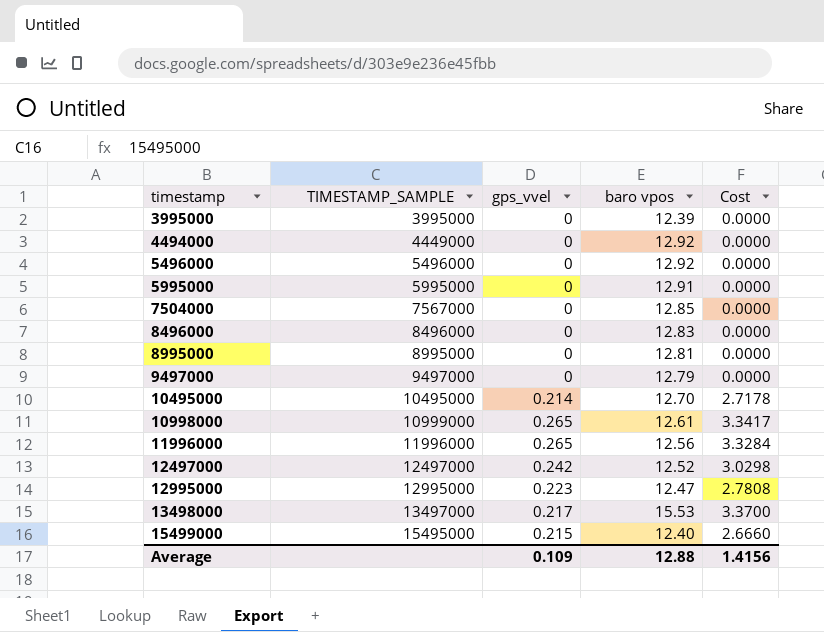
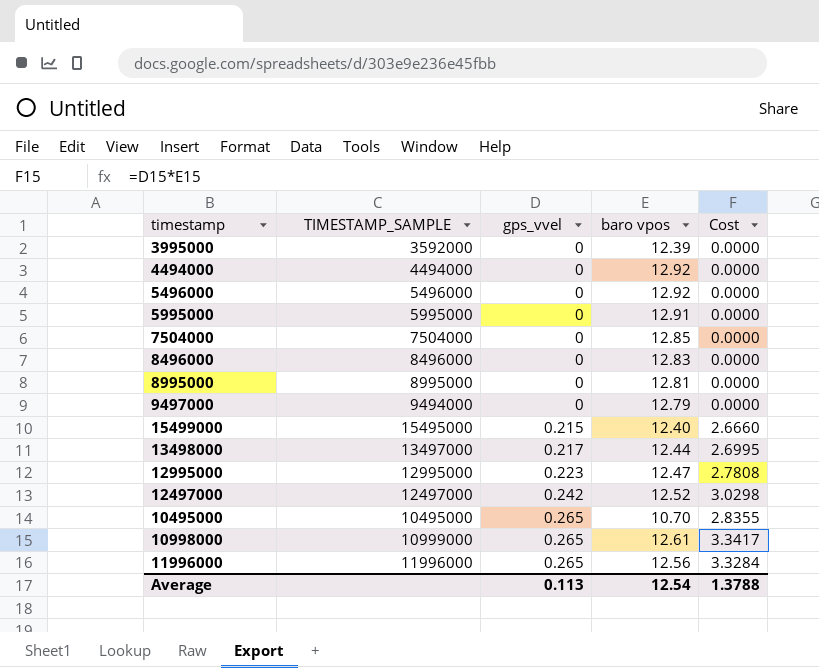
row order: timestamp ascending -> gps_vvel ascending
3995000 | TIMESTAMP_SAMPLE: 3995000 -> 3592000
4494000 | TIMESTAMP_SAMPLE: 4449000 -> 4494000
7504000 | TIMESTAMP_SAMPLE: 7567000 -> 7504000
9497000 | TIMESTAMP_SAMPLE: 9497000 -> 9494000
13498000 | baro vpos: 15.53 -> 12.44
13498000 | Cost: 3.3700 -> 2.6995
10495000 | gps_vvel: 0.214 -> 0.265
10495000 | baro vpos: 12.70 -> 10.70
10495000 | Cost: 2.7178 -> 2.8355
Average | gps_vvel: 0.109 -> 0.113
Average | baro vpos: 12.88 -> 12.54
Average | Cost: 1.4156 -> 1.3788

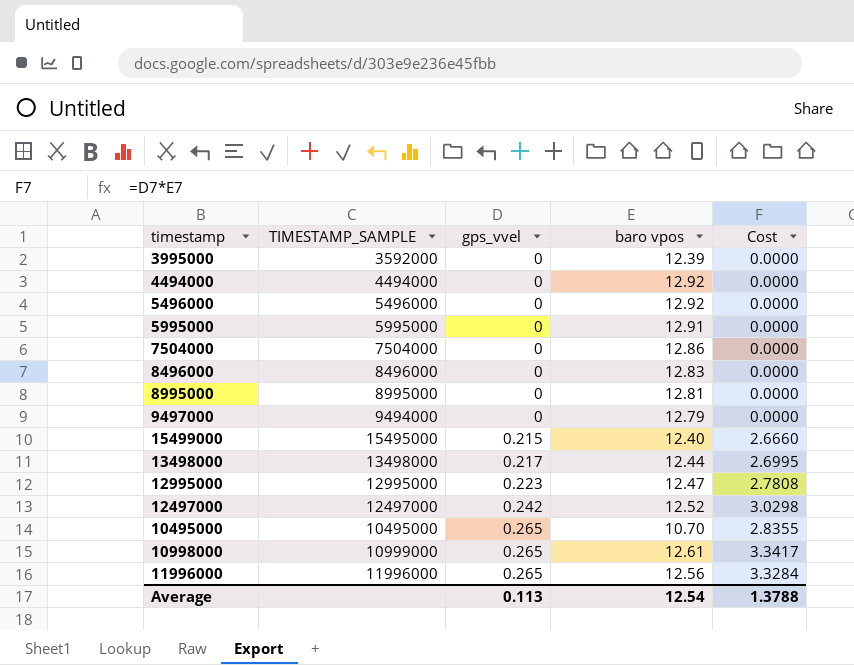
7504000 | baro vpos: 12.85 -> 12.86
13498000 | TIMESTAMP_SAMPLE: 13497000 -> 13498000

